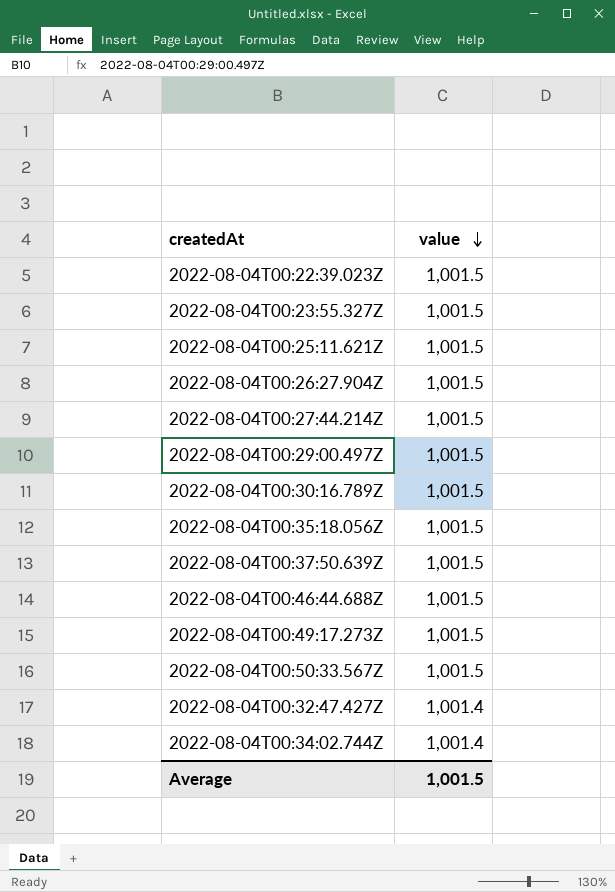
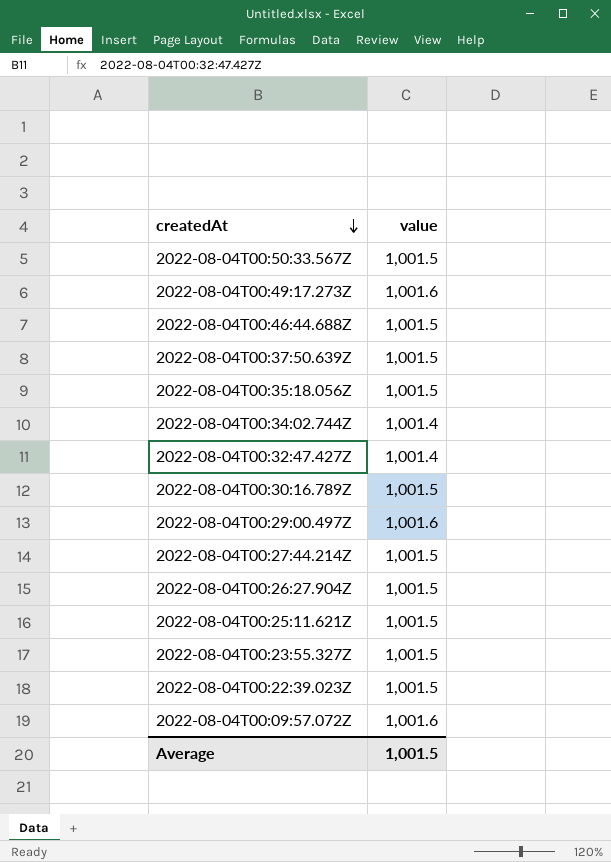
row order: value descending -> createdAt descending
2022-08-04T00:49:17.273Z | value: 1,001.5 -> 1,001.6
2022-08-04T00:29:00.497Z | value: 1,001.5 -> 1,001.6
row 2022-08-04T00:09:57.072Z: none -> 1,001.6

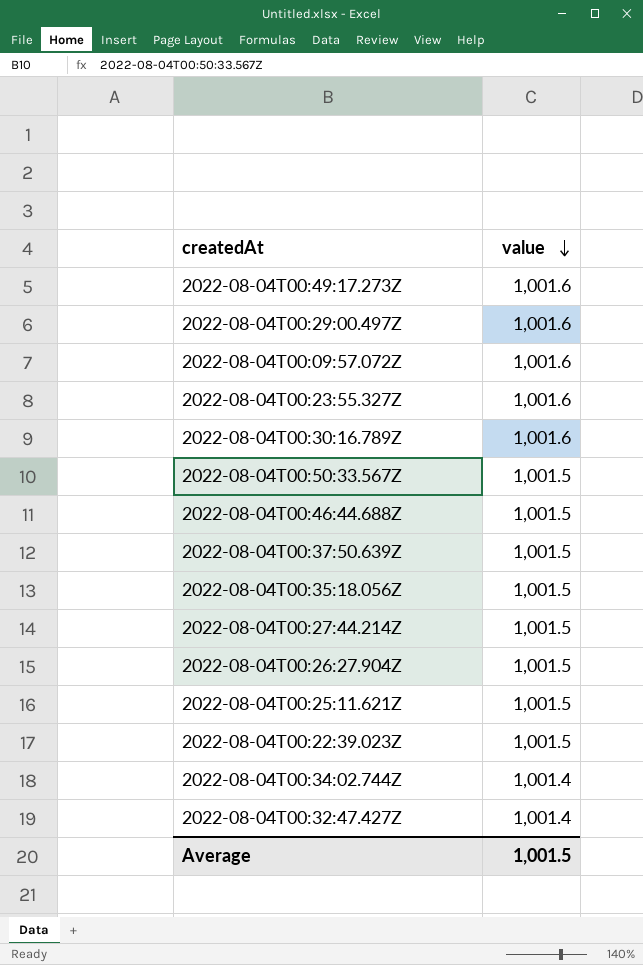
row order: createdAt descending -> value descending
2022-08-04T00:23:55.327Z | value: 1,001.5 -> 1,001.6
2022-08-04T00:30:16.789Z | value: 1,001.5 -> 1,001.6

